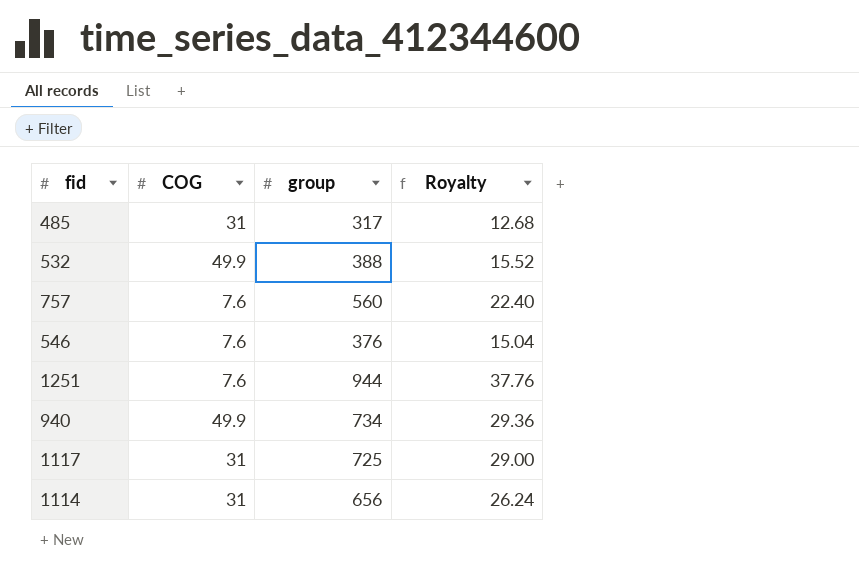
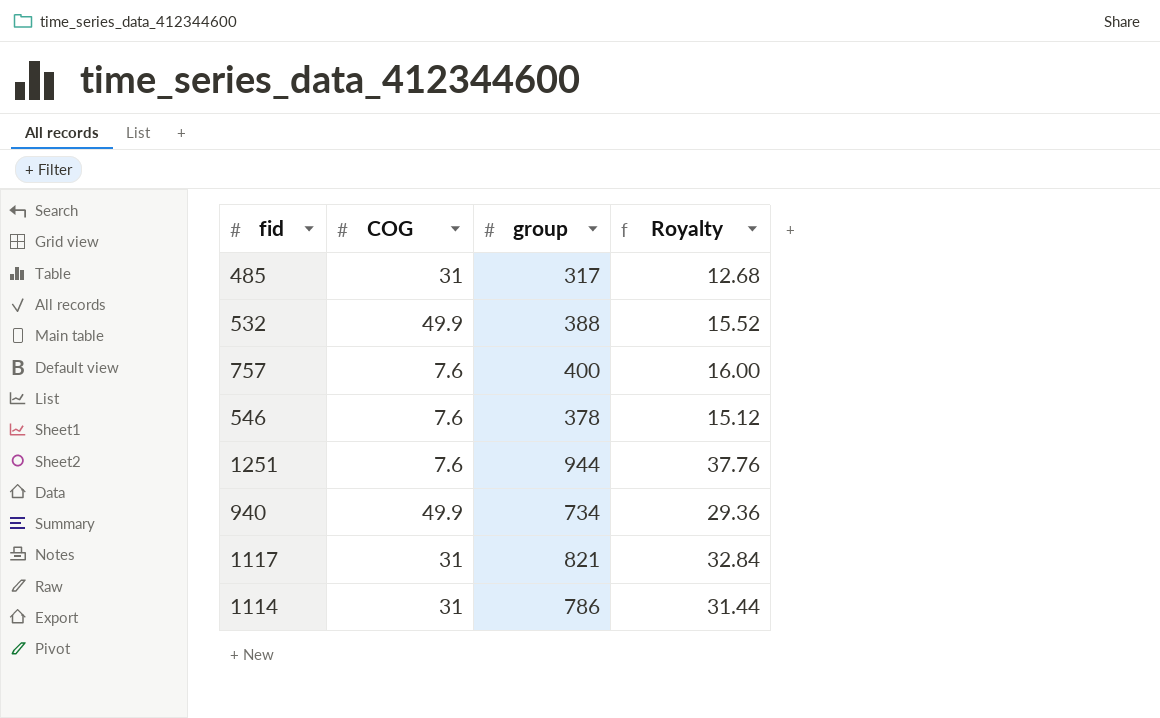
757 | group: 560 -> 400
757 | Royalty: 22.40 -> 16.00
546 | group: 376 -> 378
546 | Royalty: 15.04 -> 15.12
1117 | group: 725 -> 821
1117 | Royalty: 29.00 -> 32.84
1114 | group: 656 -> 786
1114 | Royalty: 26.24 -> 31.44

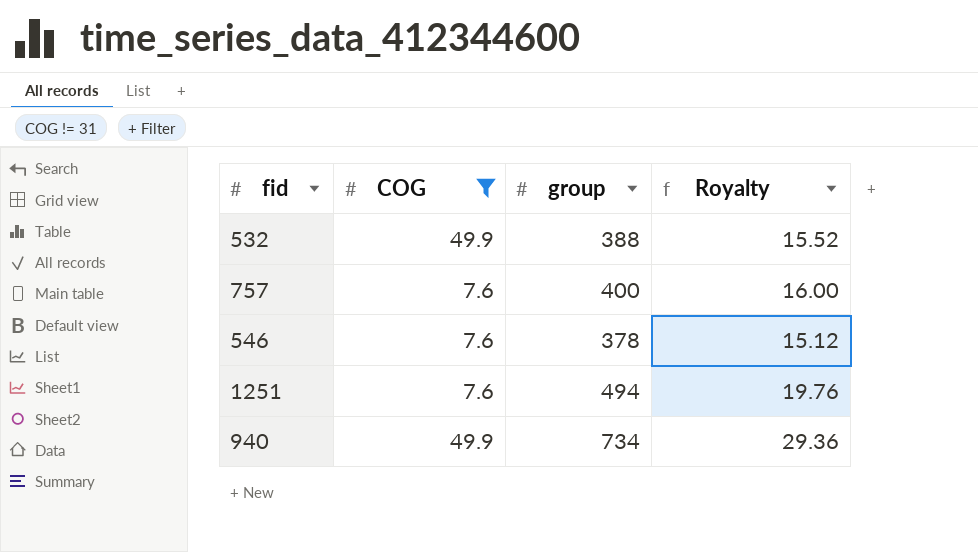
filter: none -> COG != 31
1251 | group: 944 -> 494
1251 | Royalty: 37.76 -> 19.76

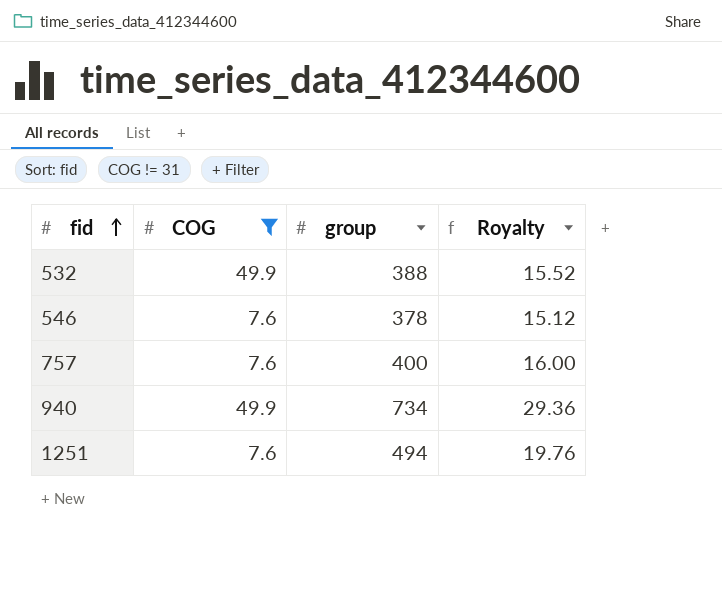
row order: none -> fid ascending

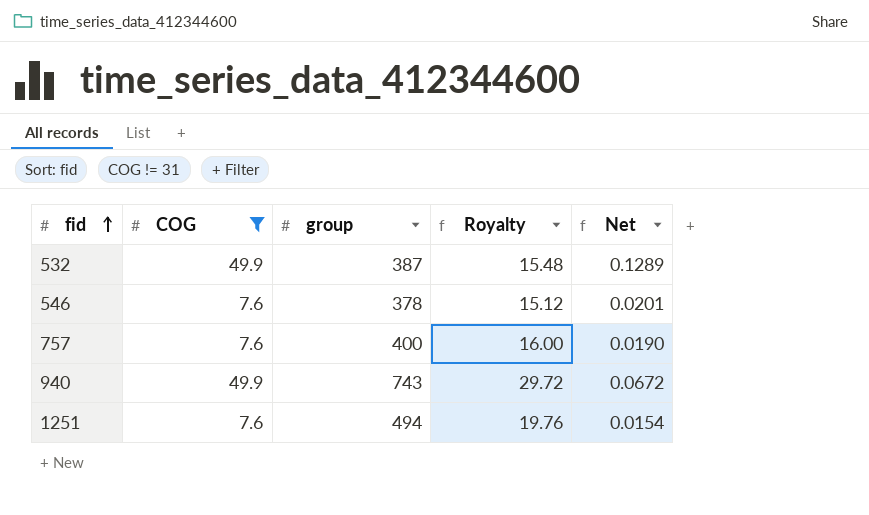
column Net | formula: none -> [COG] / [group]
532 | group: 388 -> 387
532 | Royalty: 15.52 -> 15.48
940 | group: 734 -> 743
940 | Royalty: 29.36 -> 29.72

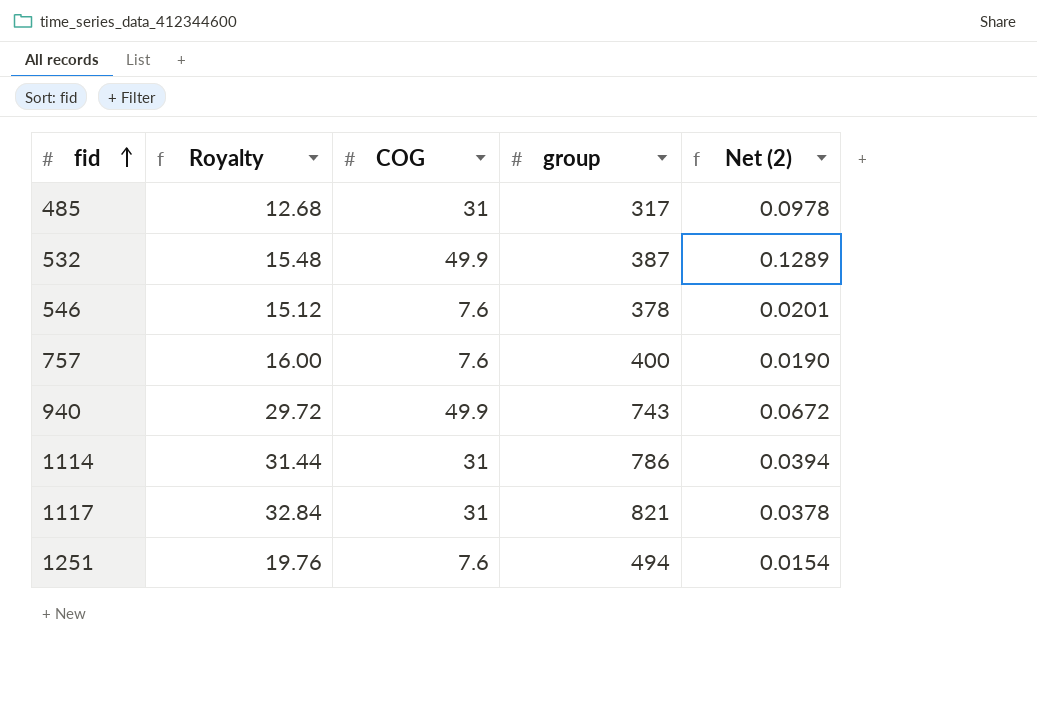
filter: COG != 31 -> none
column Royalty | position: 4 -> 2
column name: Net -> Net (2)

